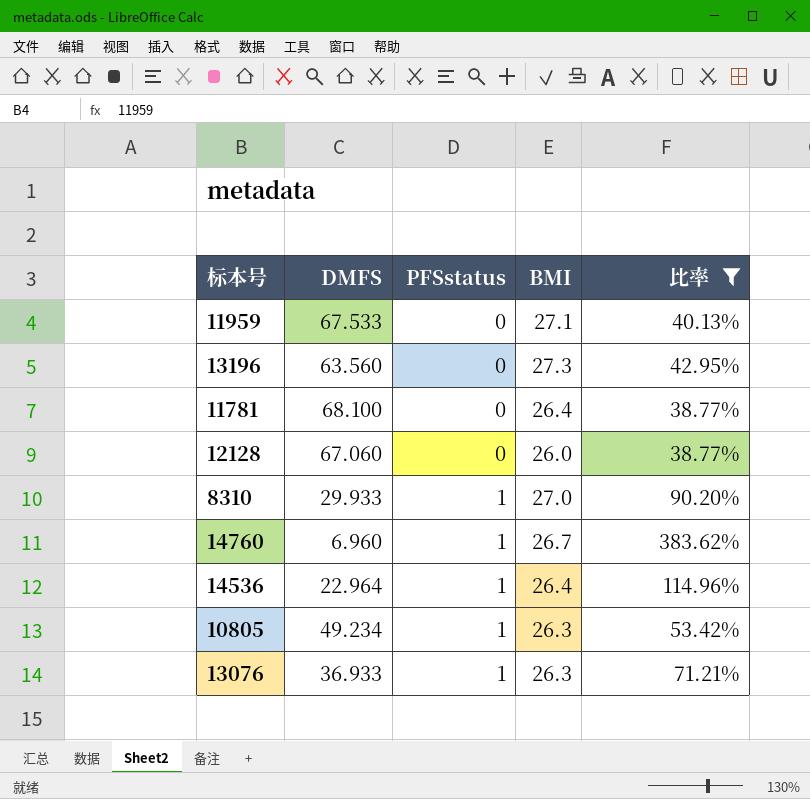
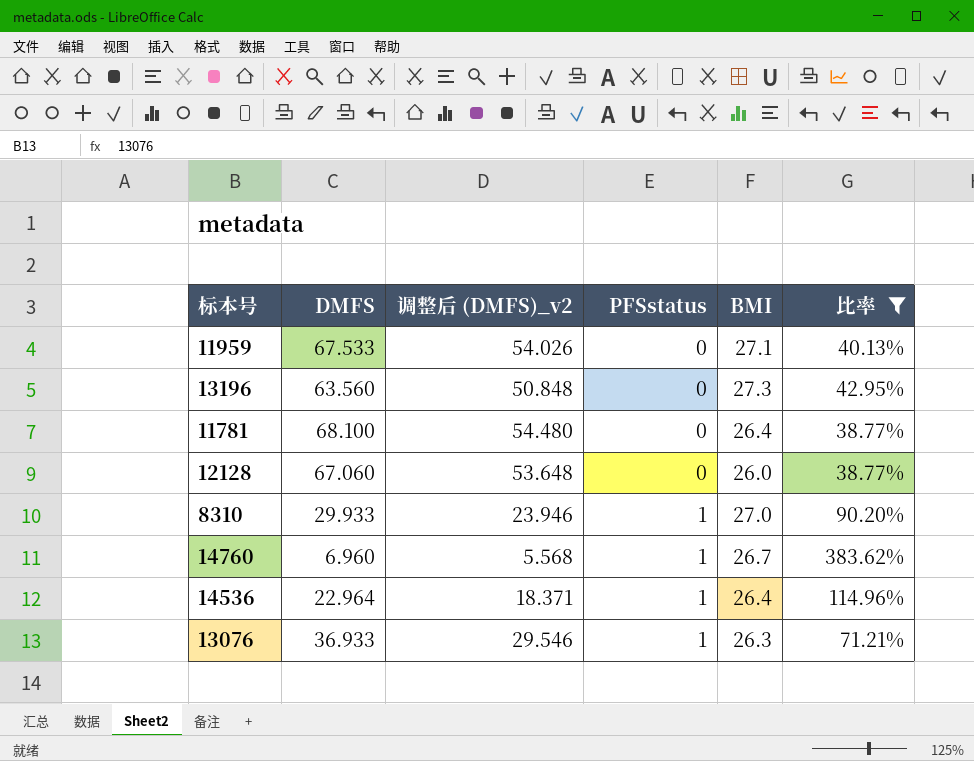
column 调整后 (DMFS)_v2 | formula: none -> [DMFS] * 0.8
row 10805: 49.234 | 1 | 26.3 | 53.42% -> none

